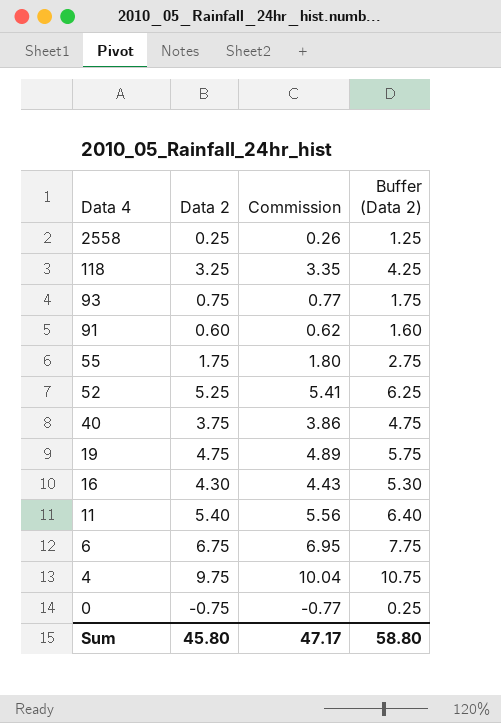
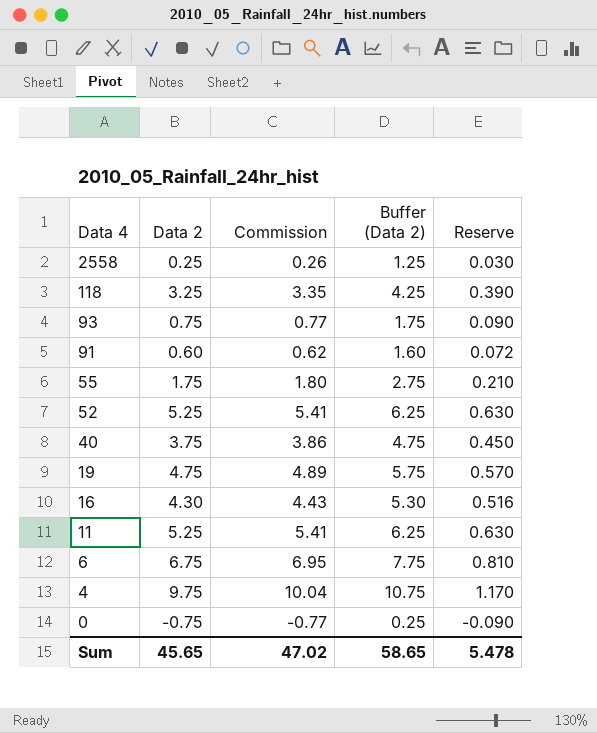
column Reserve | formula: none -> [Data 2] * 0.12
11 | Data 2: 5.40 -> 5.25
11 | Commission: 5.56 -> 5.41
11 | Buffer (Data 2): 6.40 -> 6.25
Sum | Data 2: 45.80 -> 45.65
Sum | Commission: 47.17 -> 47.02
Sum | Buffer (Data 2): 58.80 -> 58.65

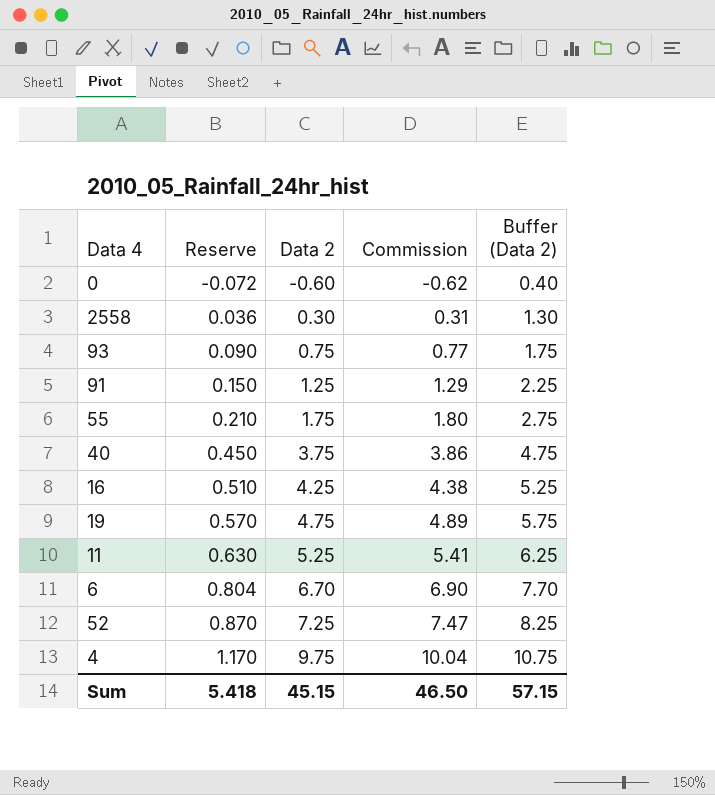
row order: Data 4 descending -> Reserve ascending
column Reserve | position: 5 -> 2
row 118: 3.25 | 3.35 | 4.25 | 0.390 -> none
0 | Reserve: -0.090 -> -0.072
0 | Data 2: -0.75 -> -0.60
0 | Commission: -0.77 -> -0.62
0 | Buffer (Data 2): 0.25 -> 0.40
2558 | Reserve: 0.030 -> 0.036
2558 | Data 2: 0.25 -> 0.30
2558 | Commission: 0.26 -> 0.31
2558 | Buffer (Data 2): 1.25 -> 1.30
91 | Reserve: 0.072 -> 0.150
91 | Data 2: 0.60 -> 1.25
91 | Commission: 0.62 -> 1.29
91 | Buffer (Data 2): 1.60 -> 2.25
16 | Reserve: 0.516 -> 0.510
16 | Data 2: 4.30 -> 4.25
16 | Commission: 4.43 -> 4.38
16 | Buffer (Data 2): 5.30 -> 5.25
6 | Reserve: 0.810 -> 0.804
6 | Data 2: 6.75 -> 6.70
6 | Commission: 6.95 -> 6.90
6 | Buffer (Data 2): 7.75 -> 7.70
52 | Reserve: 0.630 -> 0.870
52 | Data 2: 5.25 -> 7.25
52 | Commission: 5.41 -> 7.47
52 | Buffer (Data 2): 6.25 -> 8.25
Sum | Reserve: 5.478 -> 5.418
Sum | Data 2: 45.65 -> 45.15
Sum | Commission: 47.02 -> 46.50
Sum | Buffer (Data 2): 58.65 -> 57.15

